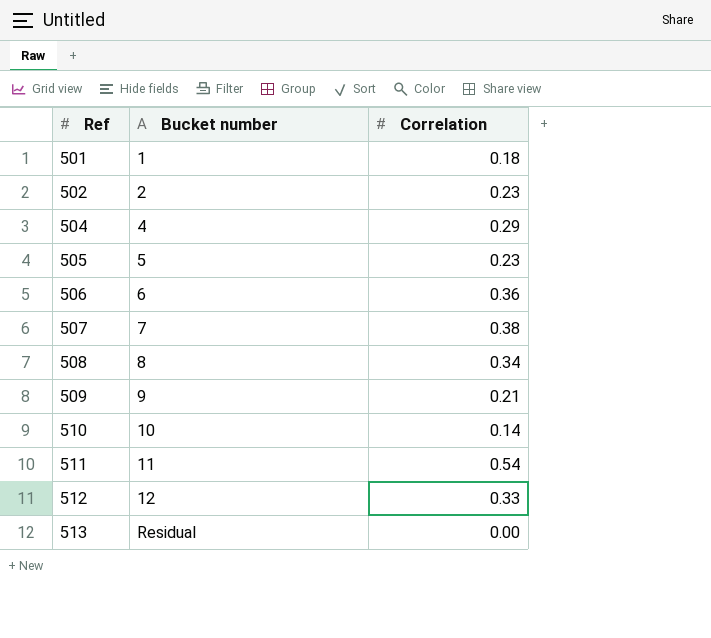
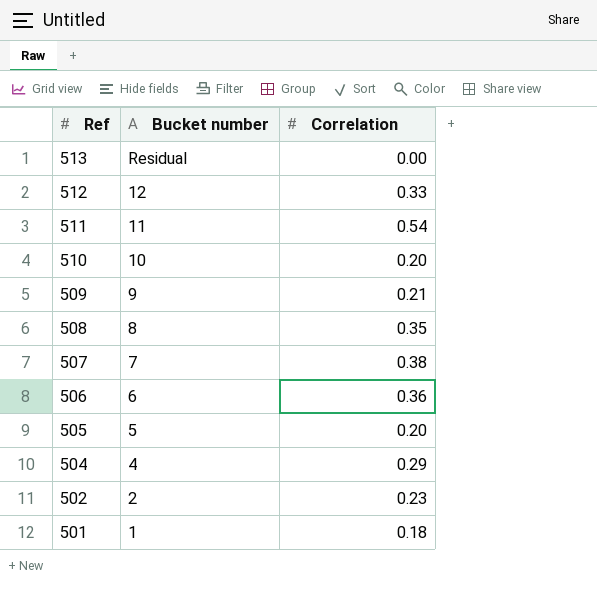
row order: Ref ascending -> Ref descending
510 | Correlation: 0.14 -> 0.20
508 | Correlation: 0.34 -> 0.35
505 | Correlation: 0.23 -> 0.20

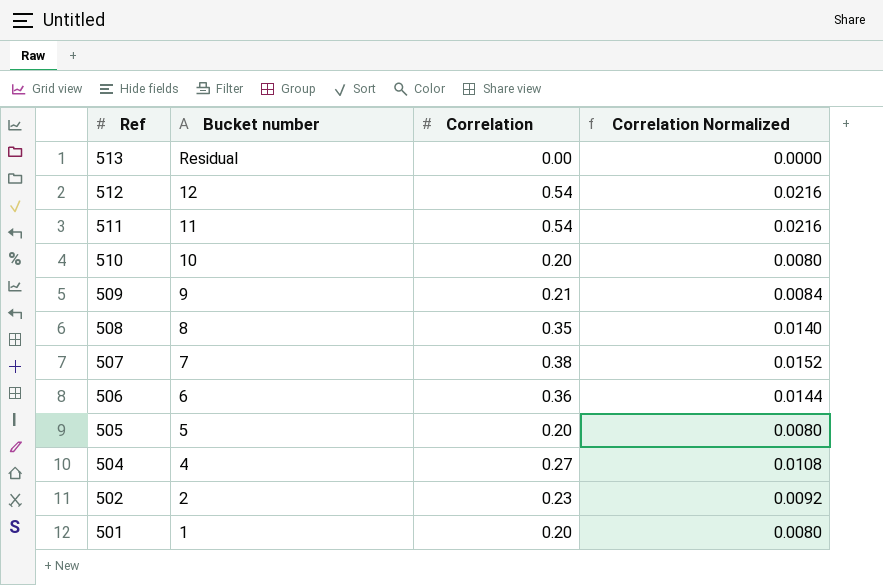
column Correlation Normalized | formula: none -> [Correlation] * 0.04
512 | Correlation: 0.33 -> 0.54
504 | Correlation: 0.29 -> 0.27
501 | Correlation: 0.18 -> 0.20

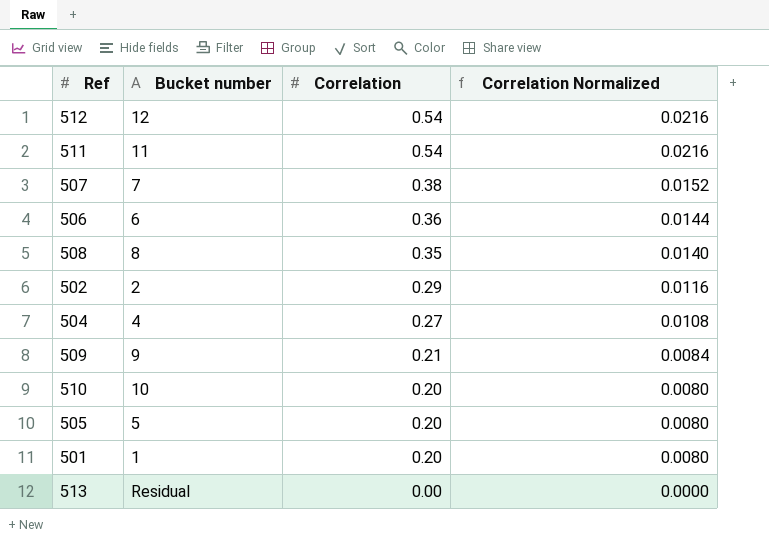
row order: Ref descending -> Correlation descending
502 | Correlation: 0.23 -> 0.29
502 | Correlation Normalized: 0.0092 -> 0.0116

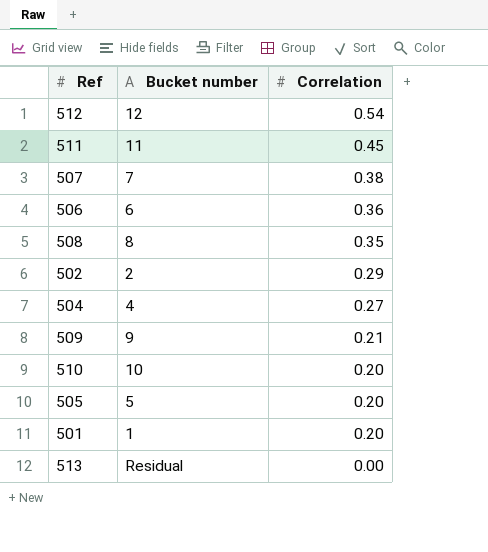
column Correlation Normalized | formula: [Correlation] * 0.04 -> none
511 | Correlation: 0.54 -> 0.45

